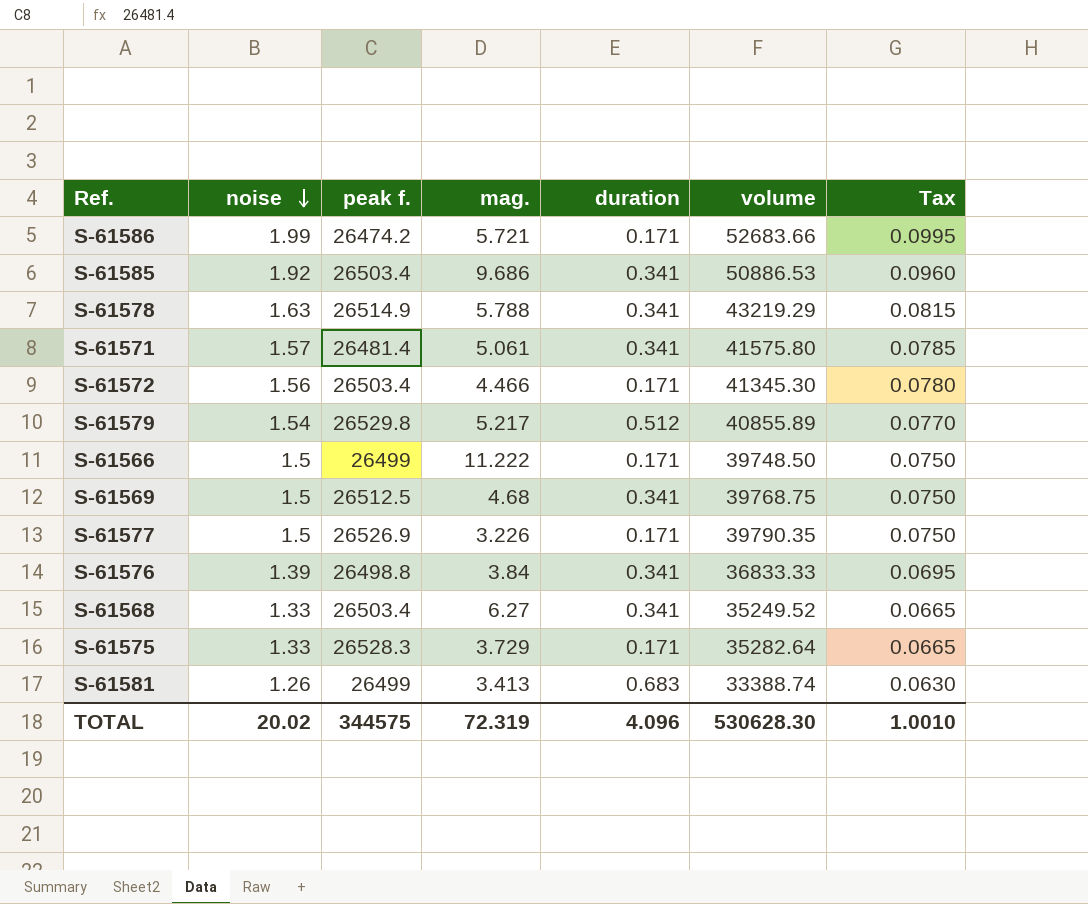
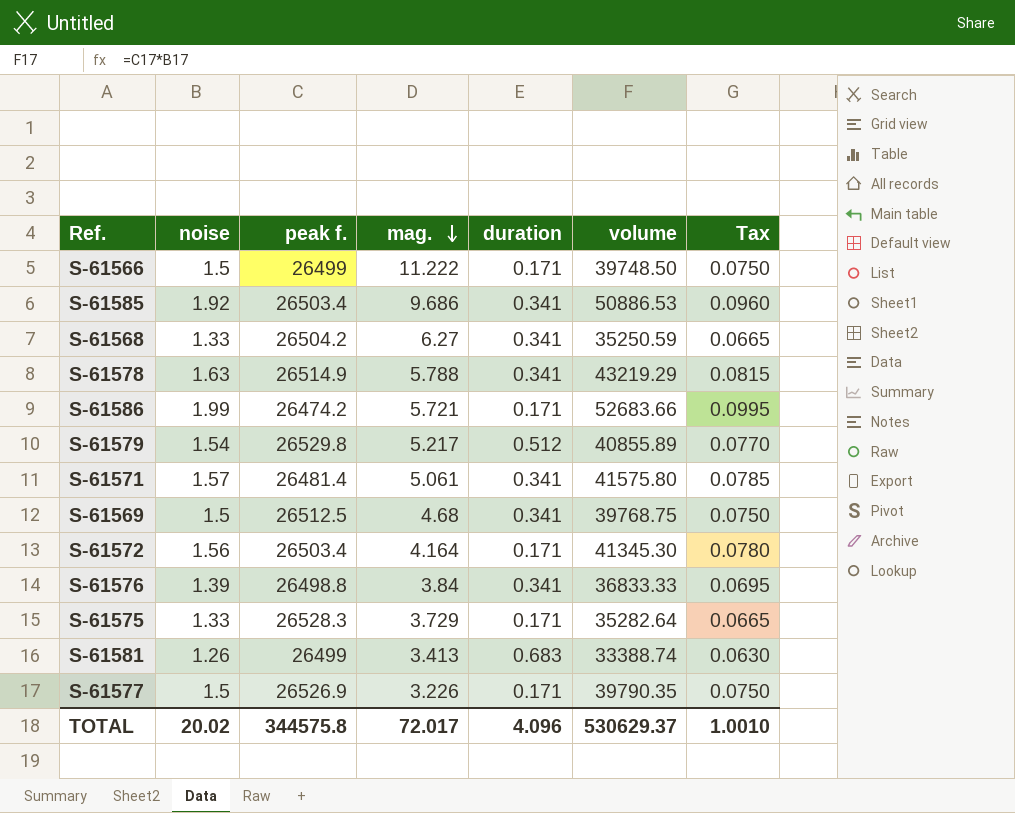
row order: noise descending -> mag. descending
S-61568 | peak f.: 26503.4 -> 26504.2
S-61568 | volume: 35249.52 -> 35250.59
S-61572 | mag.: 4.466 -> 4.164
TOTAL | peak f.: 344575 -> 344575.8
TOTAL | mag.: 72.319 -> 72.017
TOTAL | volume: 530628.30 -> 530629.37

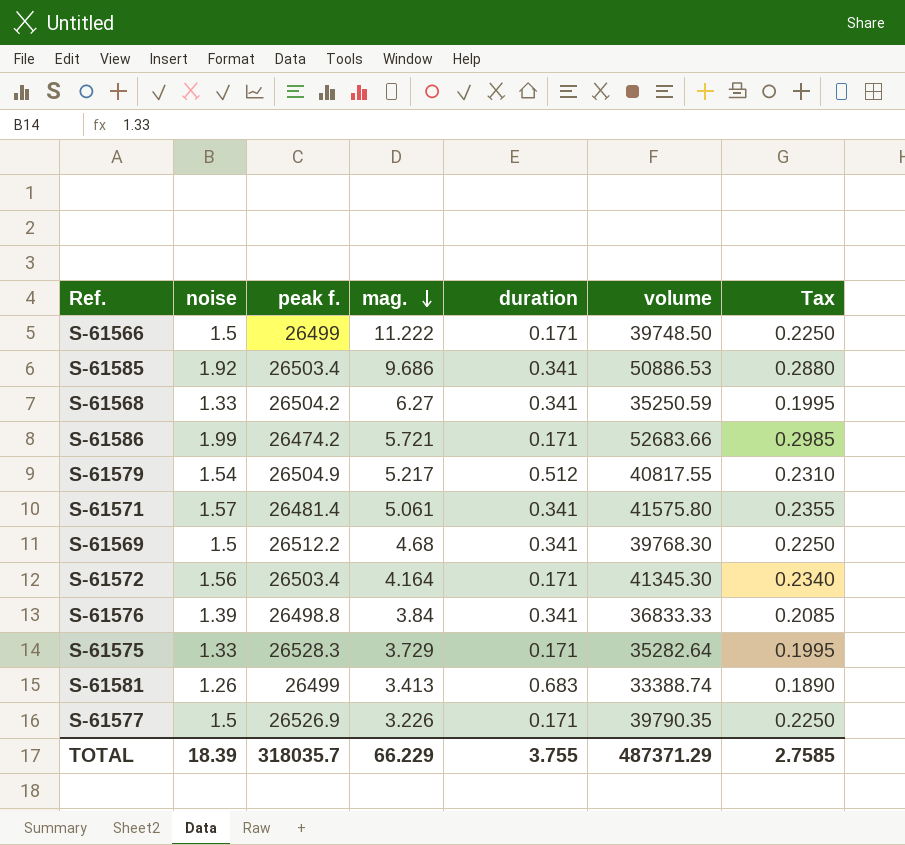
column Tax | formula: [noise] * 0.05 -> [noise] * 0.15
row S-61578: 1.63 | 26514.9 | 5.788 | 0.341 | 43219.29 | 0.0815 -> none
S-61579 | peak f.: 26529.8 -> 26504.9
S-61579 | volume: 40855.89 -> 40817.55
S-61569 | peak f.: 26512.5 -> 26512.2
S-61569 | volume: 39768.75 -> 39768.30
TOTAL | noise: 20.02 -> 18.39
TOTAL | peak f.: 344575.8 -> 318035.7
TOTAL | mag.: 72.017 -> 66.229
TOTAL | duration: 4.096 -> 3.755
TOTAL | volume: 530629.37 -> 487371.29
TOTAL | Tax: 1.0010 -> 2.7585

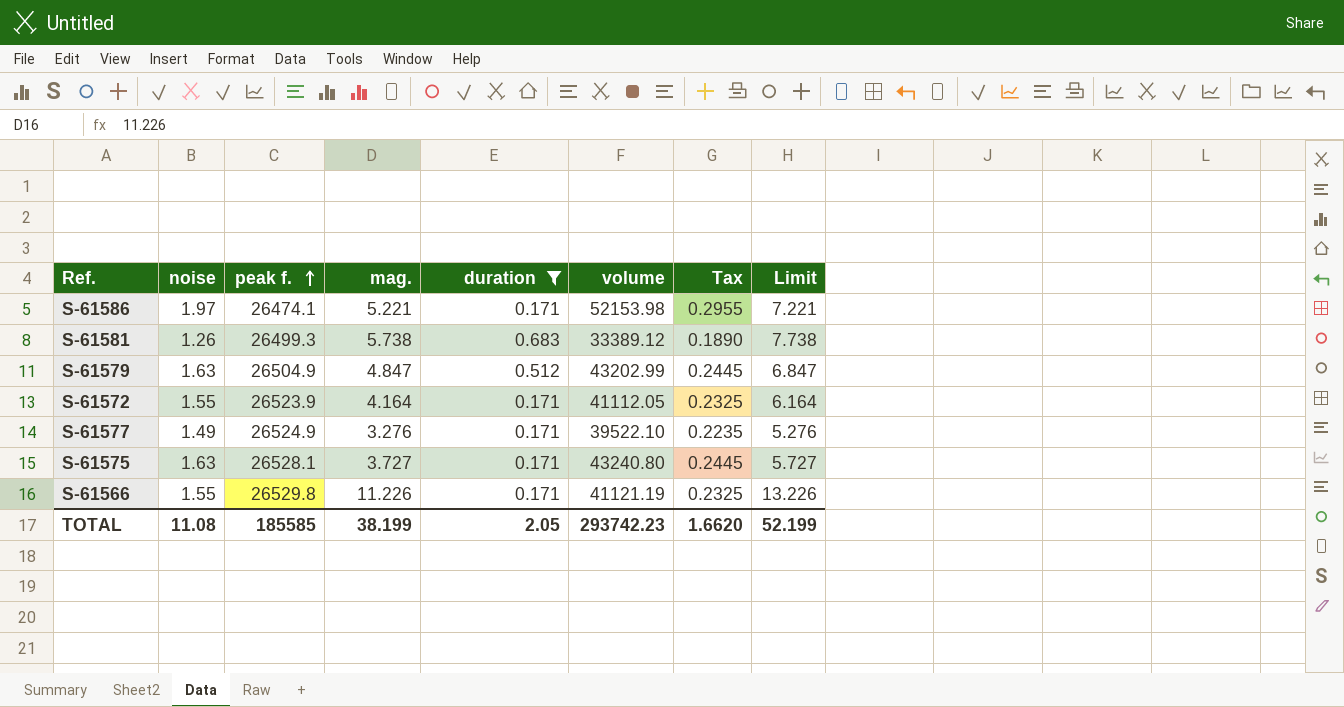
filter: none -> duration != 0.341
row order: mag. descending -> peak f. ascending
column Limit | formula: none -> [mag.] + 2
S-61586 | noise: 1.99 -> 1.97
S-61586 | peak f.: 26474.2 -> 26474.1
S-61586 | mag.: 5.721 -> 5.221
S-61586 | volume: 52683.66 -> 52153.98
S-61586 | Tax: 0.2985 -> 0.2955
S-61581 | peak f.: 26499 -> 26499.3
S-61581 | mag.: 3.413 -> 5.738
S-61581 | volume: 33388.74 -> 33389.12
S-61579 | noise: 1.54 -> 1.63
S-61579 | mag.: 5.217 -> 4.847
S-61579 | volume: 40817.55 -> 43202.99
S-61579 | Tax: 0.2310 -> 0.2445
S-61572 | noise: 1.56 -> 1.55
S-61572 | peak f.: 26503.4 -> 26523.9
S-61572 | volume: 41345.30 -> 41112.05
S-61572 | Tax: 0.2340 -> 0.2325
S-61577 | noise: 1.5 -> 1.49
S-61577 | peak f.: 26526.9 -> 26524.9
S-61577 | mag.: 3.226 -> 3.276
S-61577 | volume: 39790.35 -> 39522.10
S-61577 | Tax: 0.2250 -> 0.2235
S-61575 | noise: 1.33 -> 1.63
S-61575 | peak f.: 26528.3 -> 26528.1
S-61575 | mag.: 3.729 -> 3.727
S-61575 | volume: 35282.64 -> 43240.80
S-61575 | Tax: 0.1995 -> 0.2445
S-61566 | noise: 1.5 -> 1.55
S-61566 | peak f.: 26499 -> 26529.8
S-61566 | mag.: 11.222 -> 11.226
S-61566 | volume: 39748.50 -> 41121.19
S-61566 | Tax: 0.2250 -> 0.2325
TOTAL | noise: 18.39 -> 11.08
TOTAL | peak f.: 318035.7 -> 185585
TOTAL | mag.: 66.229 -> 38.199
TOTAL | duration: 3.755 -> 2.05
TOTAL | volume: 487371.29 -> 293742.23
TOTAL | Tax: 2.7585 -> 1.6620

